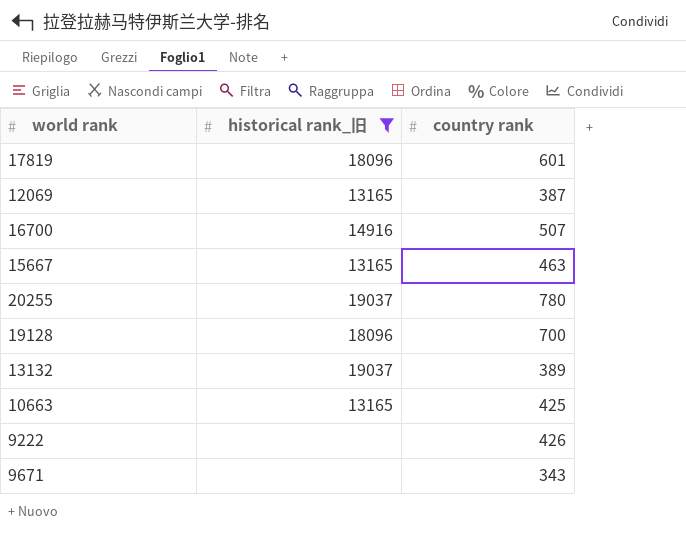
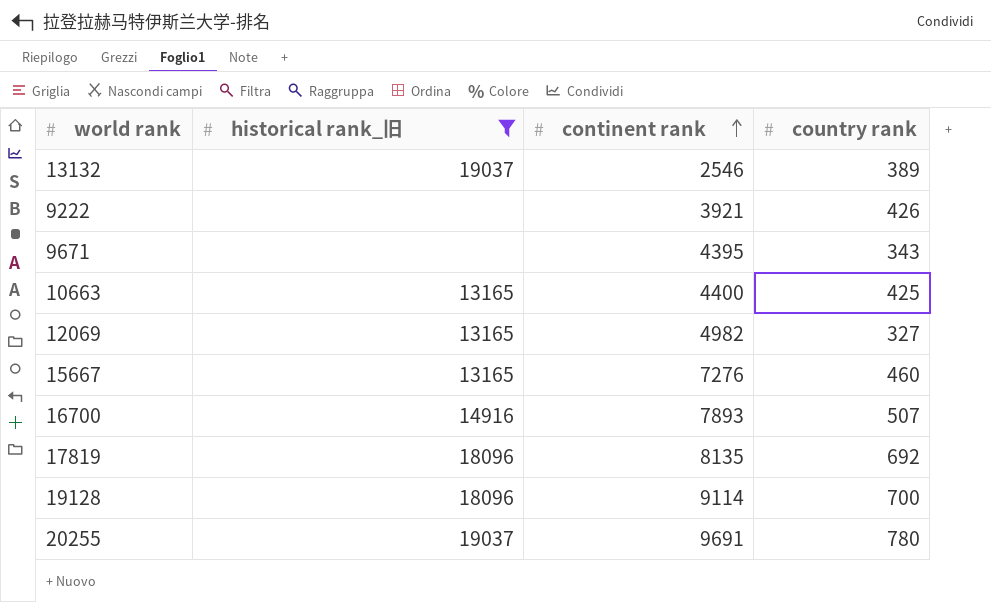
row order: none -> continent rank ascending
column continent rank | position: none -> 3
12069 | country rank: 387 -> 327
15667 | country rank: 463 -> 460
17819 | country rank: 601 -> 692

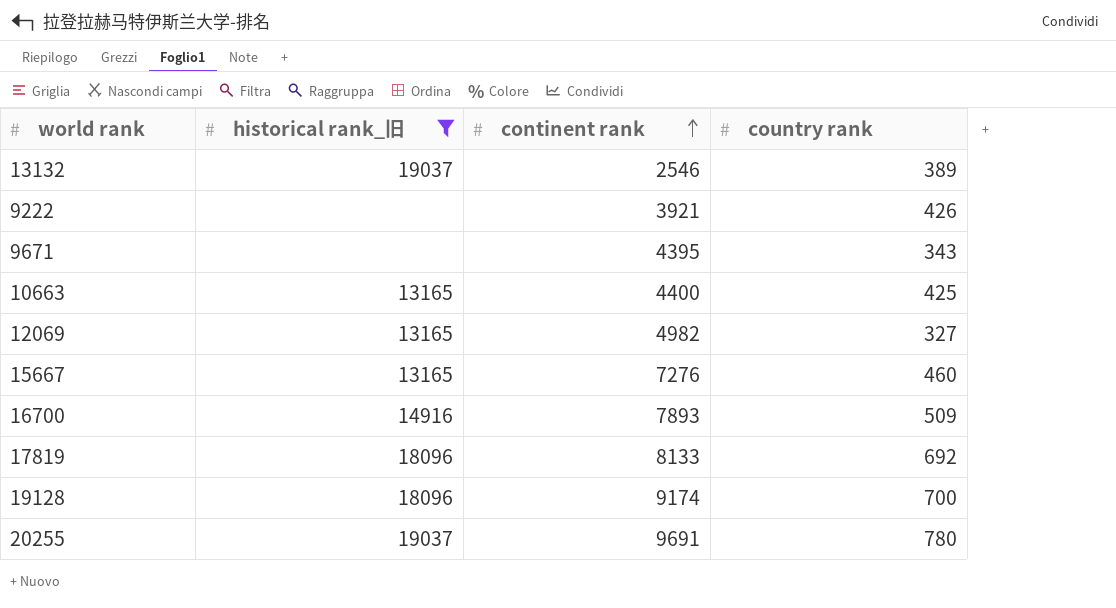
16700 | country rank: 507 -> 509
17819 | continent rank: 8135 -> 8133
19128 | continent rank: 9114 -> 9174

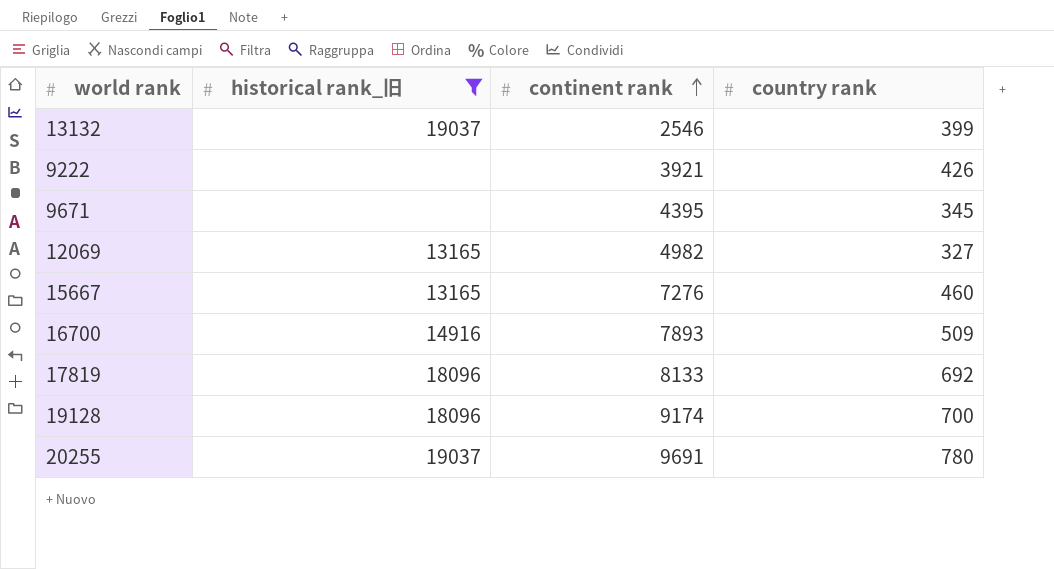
row 10663: 13165 | 4400 | 425 -> none
13132 | country rank: 389 -> 399
9671 | country rank: 343 -> 345

